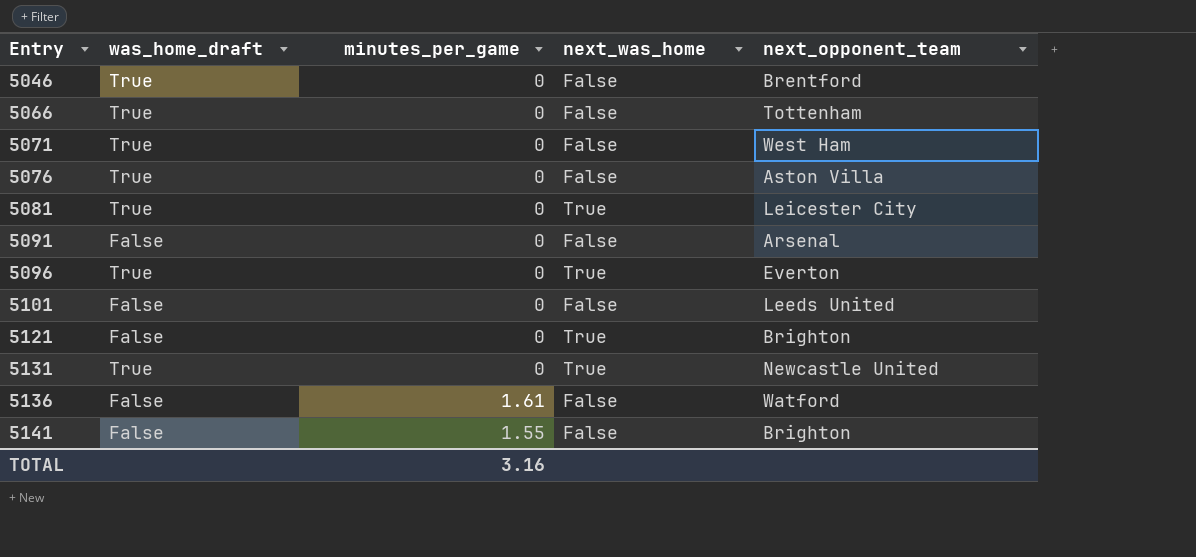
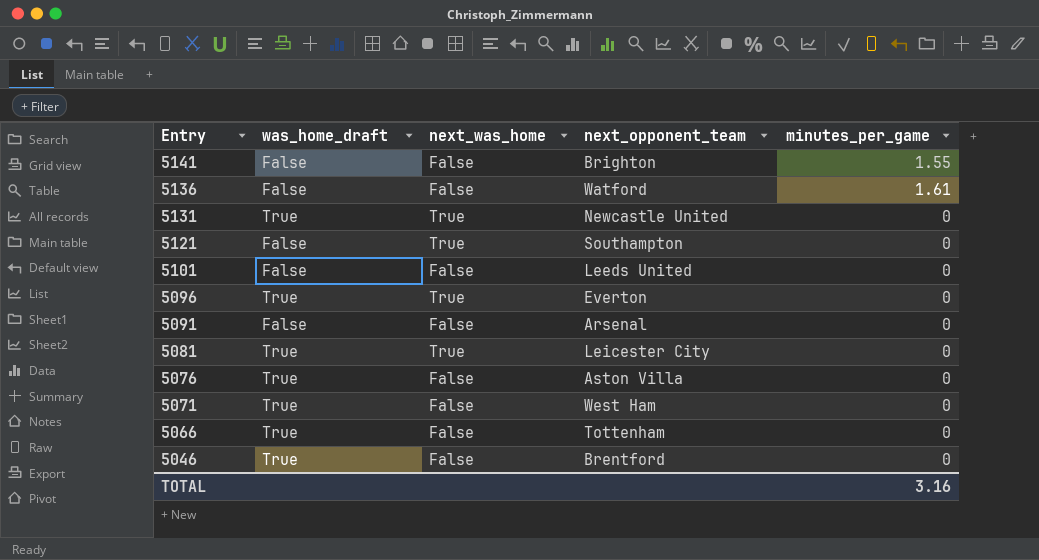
row order: Entry ascending -> Entry descending
column minutes_per_game | position: 3 -> 5
5121 | next_opponent_team: Brighton -> Southampton

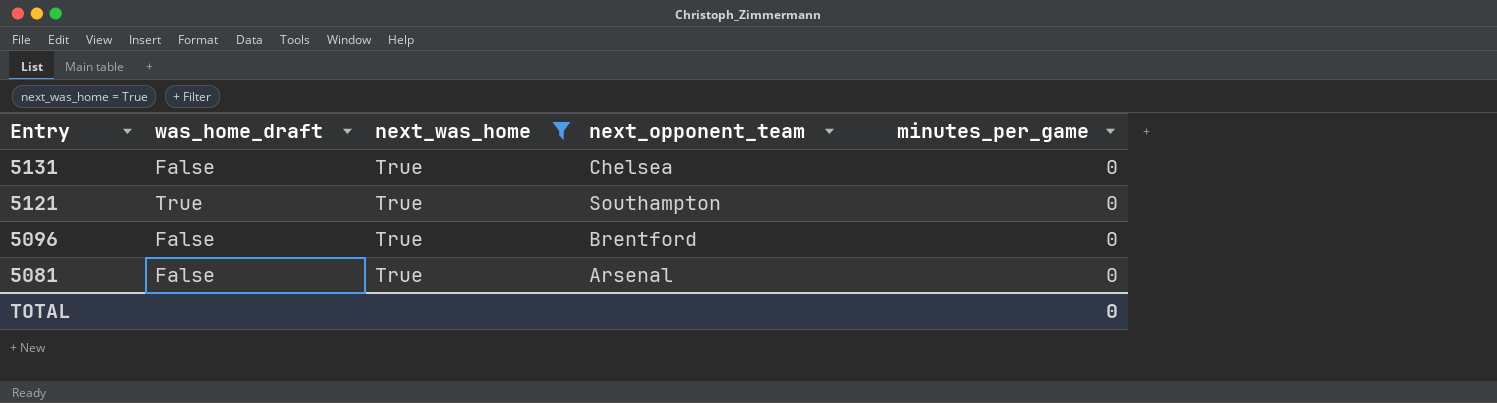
filter: none -> next_was_home = True
5131 | was_home_draft: True -> False
5131 | next_opponent_team: Newcastle United -> Chelsea
5121 | was_home_draft: False -> True
5096 | was_home_draft: True -> False
5096 | next_opponent_team: Everton -> Brentford
5081 | was_home_draft: True -> False
5081 | next_opponent_team: Leicester City -> Arsenal
TOTAL | minutes_per_game: 3.16 -> 0

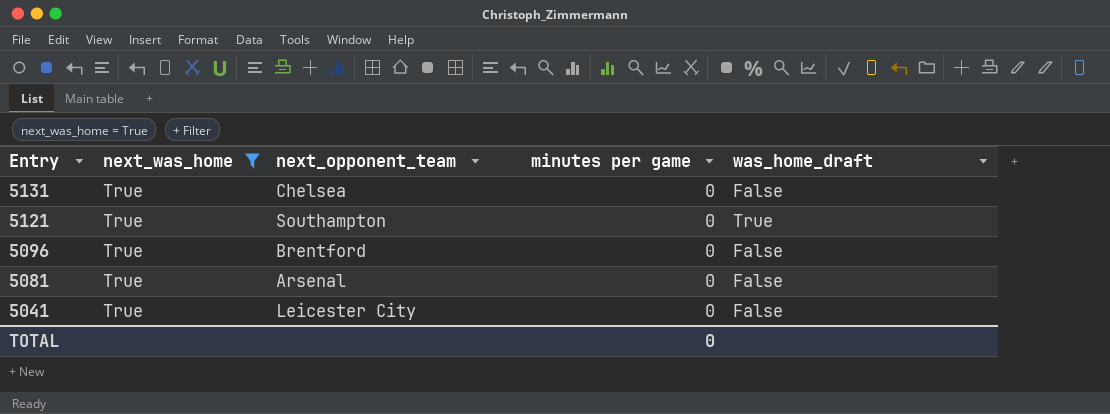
column name: minutes_per_game -> minutes per game
column was_home_draft | position: 2 -> 5
row 5041: none -> True | Leicester City | 0 | False

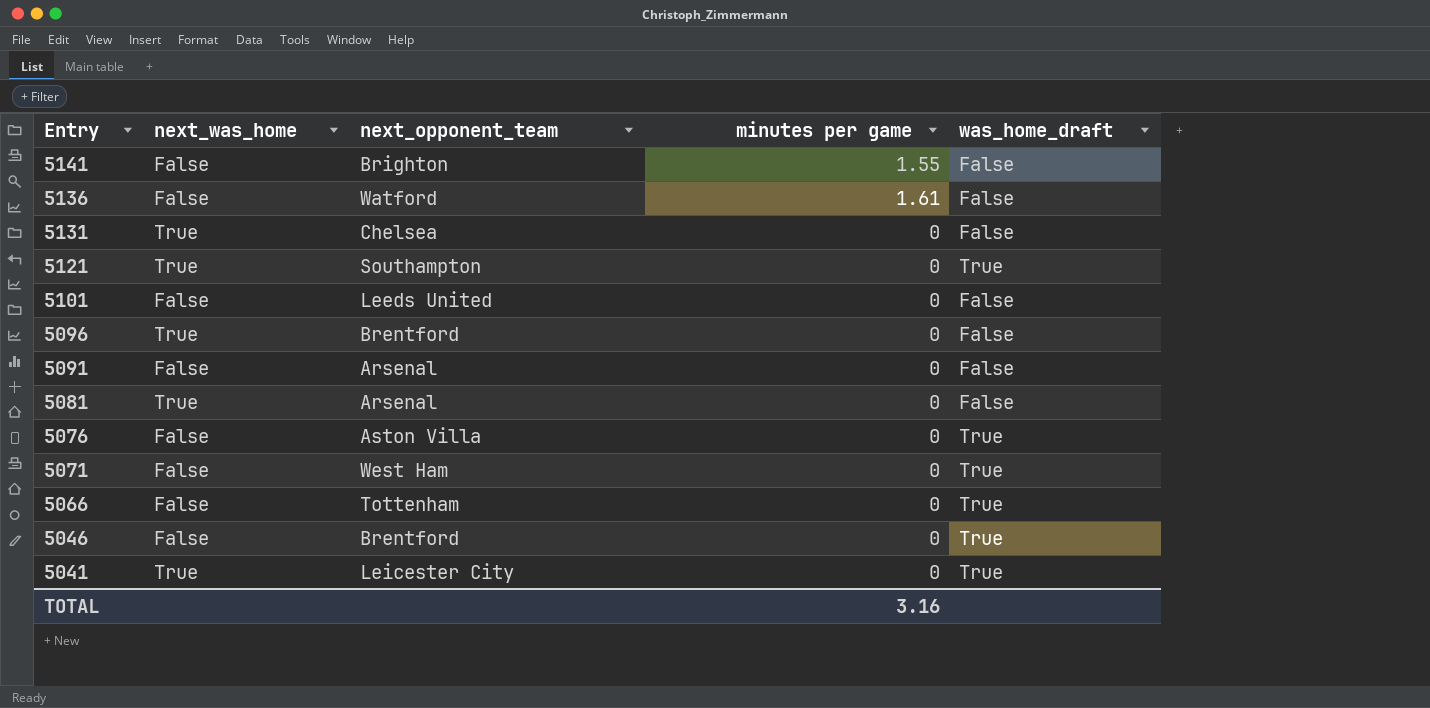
filter: next_was_home = True -> none
5041 | was_home_draft: False -> True
TOTAL | minutes per game: 0 -> 3.16

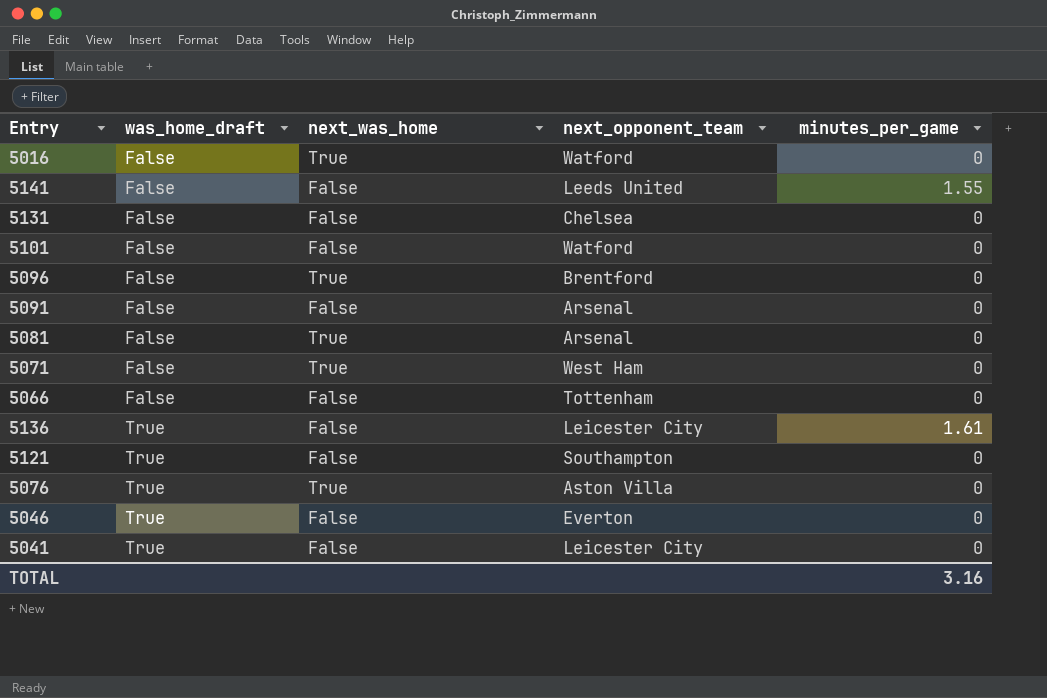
row order: Entry descending -> was_home_draft ascending
column was_home_draft | position: 5 -> 2
column name: minutes per game -> minutes_per_game
row 5016: none -> False | True | Watford | 0
5141 | next_opponent_team: Brighton -> Leeds United
5131 | next_was_home: True -> False
5101 | next_opponent_team: Leeds United -> Watford
5071 | was_home_draft: True -> False
5071 | next_was_home: False -> True
5066 | was_home_draft: True -> False
5136 | was_home_draft: False -> True
5136 | next_opponent_team: Watford -> Leicester City
5121 | next_was_home: True -> False
5076 | next_was_home: False -> True
5046 | next_opponent_team: Brentford -> Everton
5041 | next_was_home: True -> False

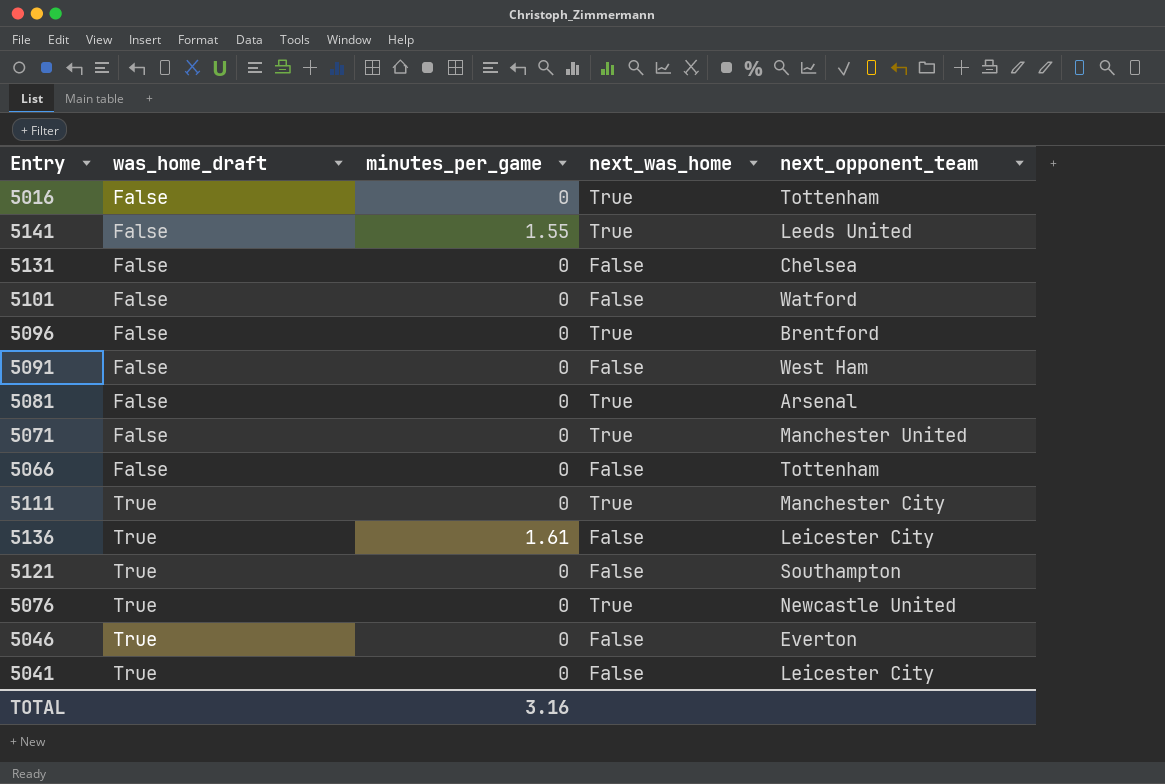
column minutes_per_game | position: 5 -> 3
5016 | next_opponent_team: Watford -> Tottenham
5141 | next_was_home: False -> True
5091 | next_opponent_team: Arsenal -> West Ham
5071 | next_opponent_team: West Ham -> Manchester United
row 5111: none -> True | 0 | True | Manchester City
5076 | next_opponent_team: Aston Villa -> Newcastle United

